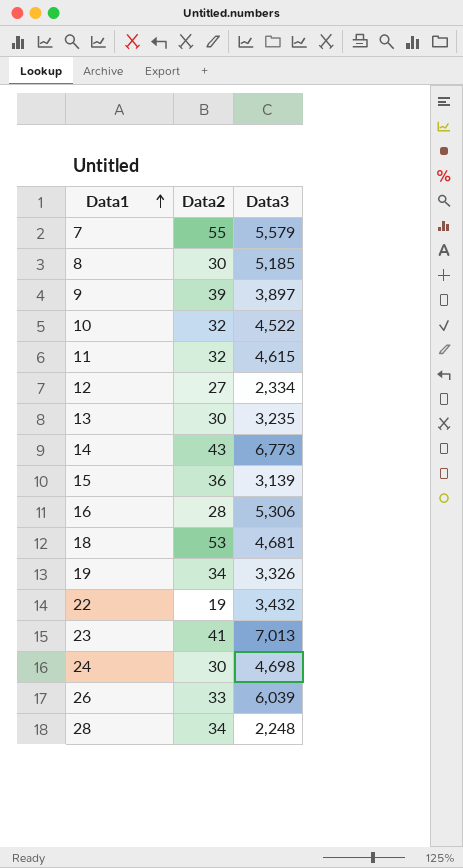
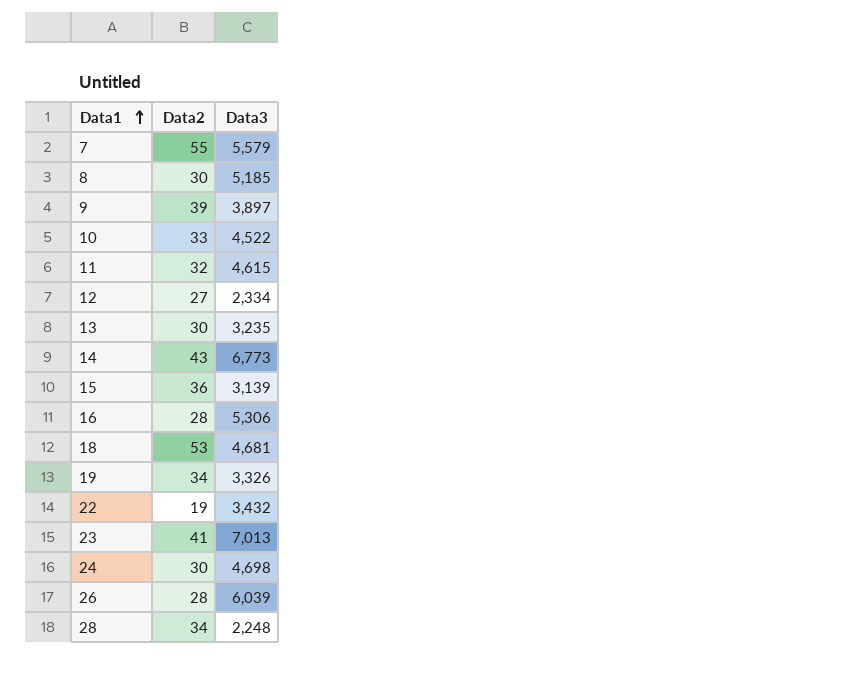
10 | Data2: 32 -> 33
26 | Data2: 33 -> 28

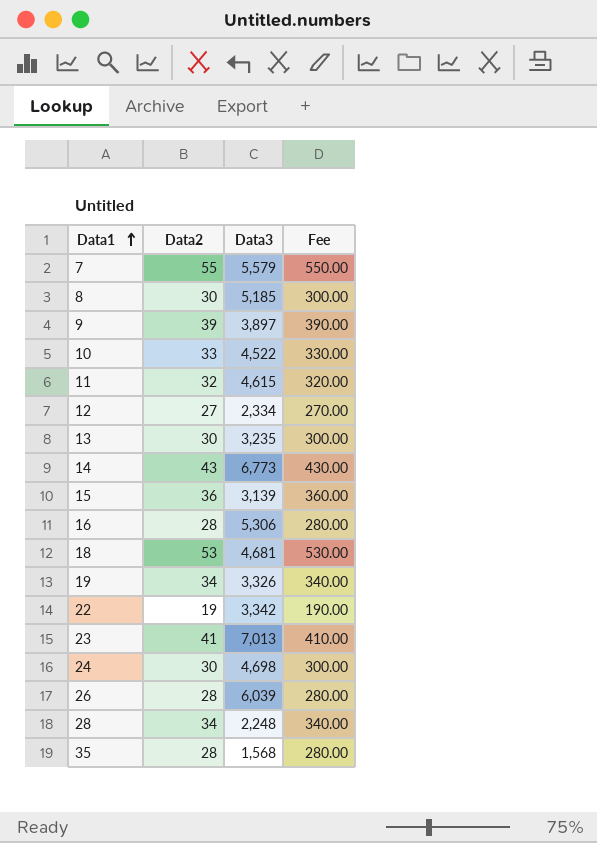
column Fee | formula: none -> [Data2] * 10
22 | Data3: 3,432 -> 3,342
row 35: none -> 28 | 1,568 | 280.00

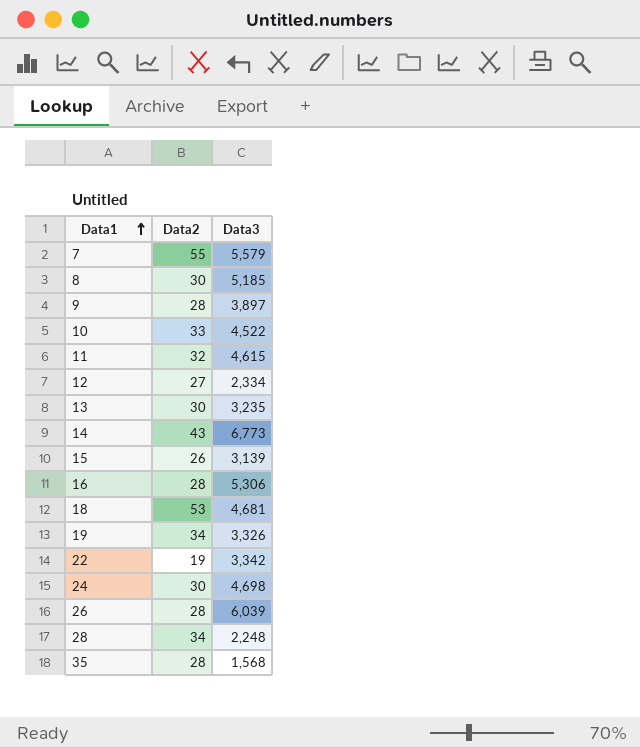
column Fee | formula: [Data2] * 10 -> none
row 23: 41 | 7,013 | 410.00 -> none
9 | Data2: 39 -> 28
15 | Data2: 36 -> 26

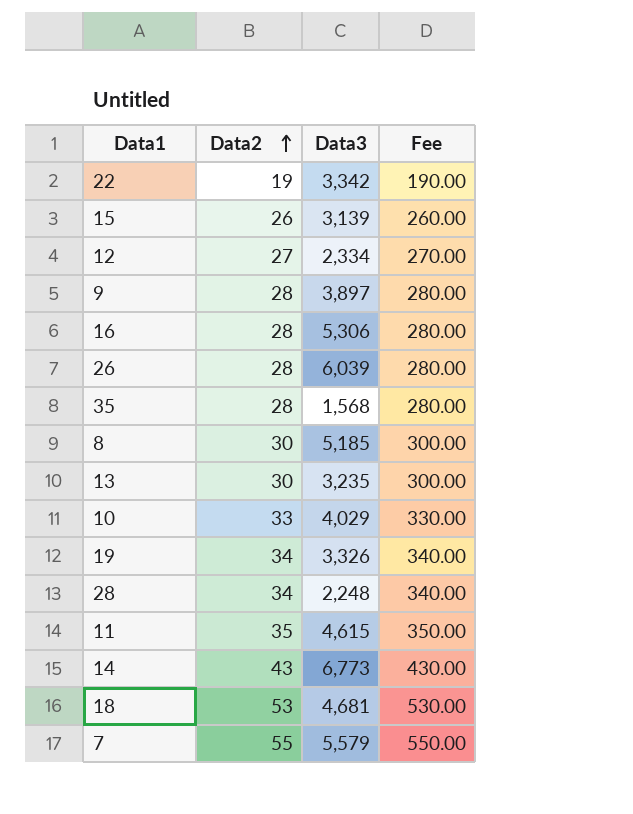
row order: Data1 ascending -> Data2 ascending
column Fee | formula: none -> [Data2] * 10
row 24: 30 | 4,698 -> none
10 | Data3: 4,522 -> 4,029
11 | Data2: 32 -> 35

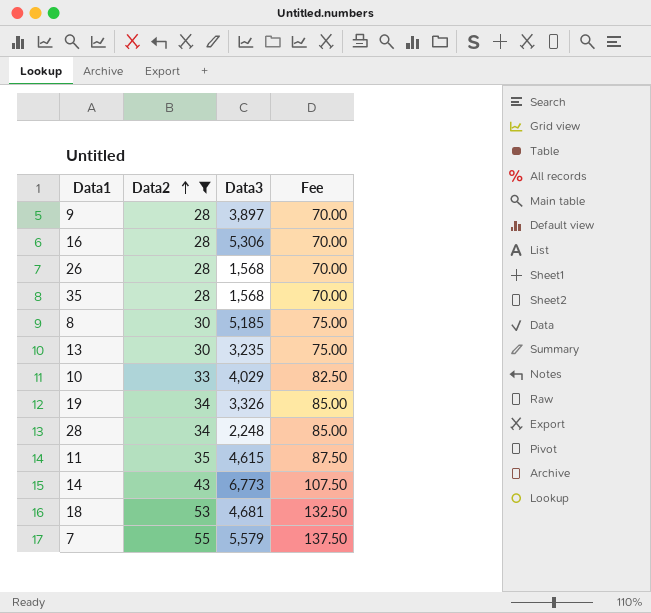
filter: none -> Data2 >= 28
column Fee | formula: [Data2] * 10 -> [Data2] * 2.5
26 | Data3: 6,039 -> 1,568

